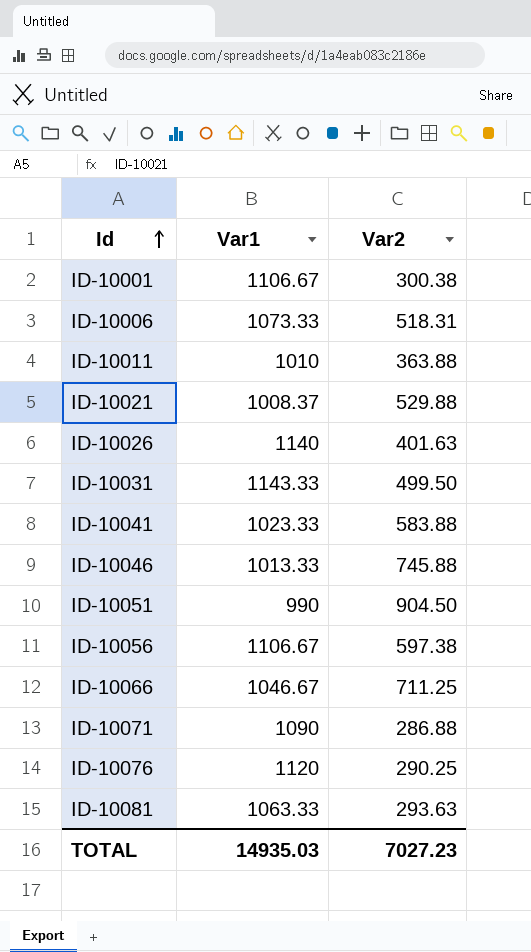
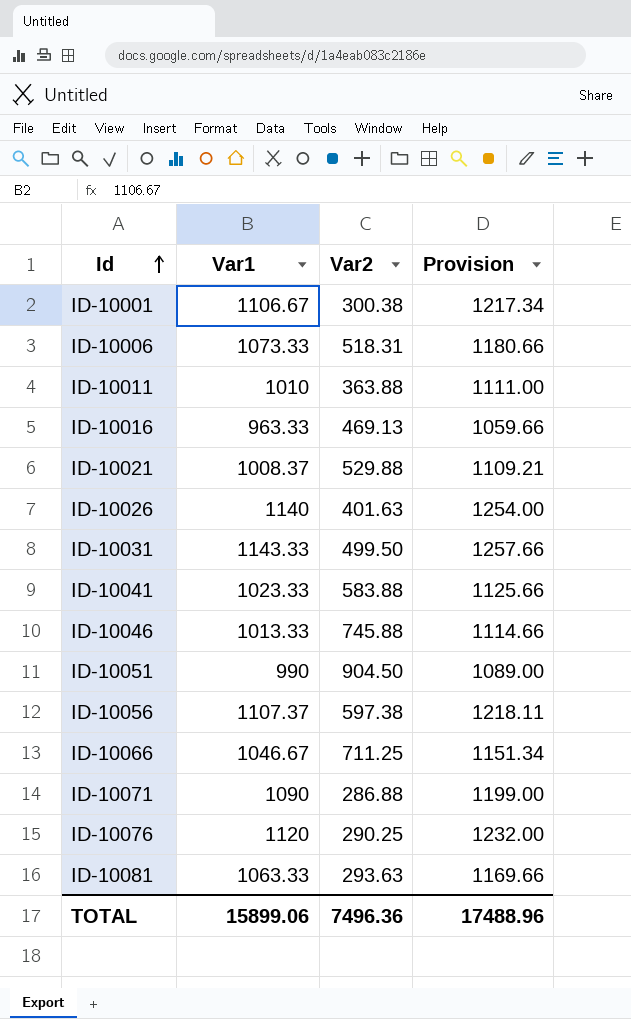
column Provision | formula: none -> [Var1] * 1.1
row ID-10016: none -> 963.33 | 469.13 | 1059.66
ID-10056 | Var1: 1106.67 -> 1107.37
TOTAL | Var1: 14935.03 -> 15899.06
TOTAL | Var2: 7027.23 -> 7496.36

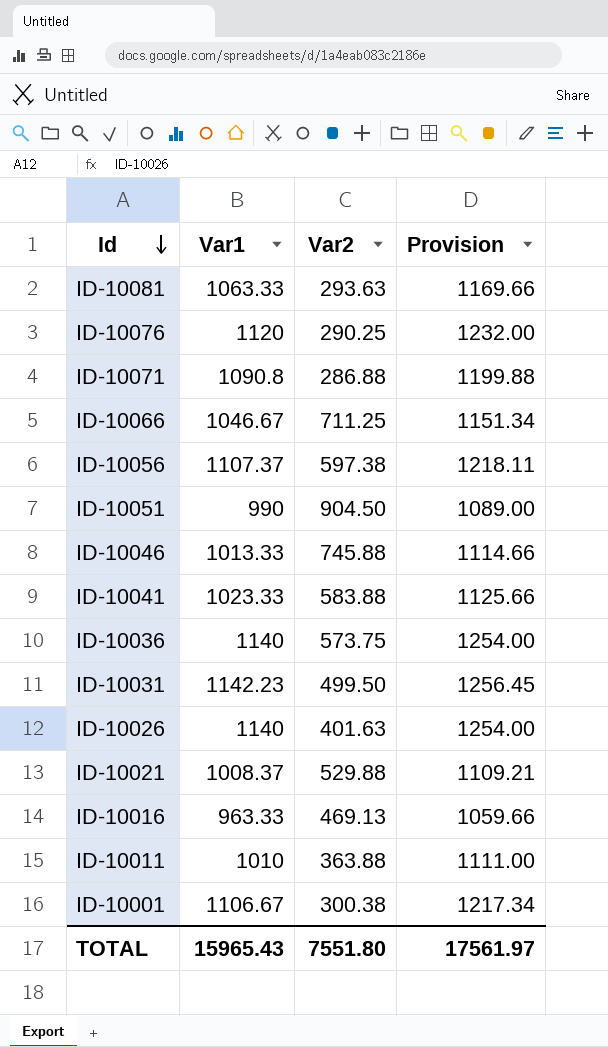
row order: Id ascending -> Id descending
row ID-10006: 1073.33 | 518.31 | 1180.66 -> none
ID-10071 | Var1: 1090 -> 1090.8
ID-10071 | Provision: 1199.00 -> 1199.88
row ID-10036: none -> 1140 | 573.75 | 1254.00
ID-10031 | Var1: 1143.33 -> 1142.23
ID-10031 | Provision: 1257.66 -> 1256.45
TOTAL | Var1: 15899.06 -> 15965.43
TOTAL | Var2: 7496.36 -> 7551.80
TOTAL | Provision: 17488.96 -> 17561.97

